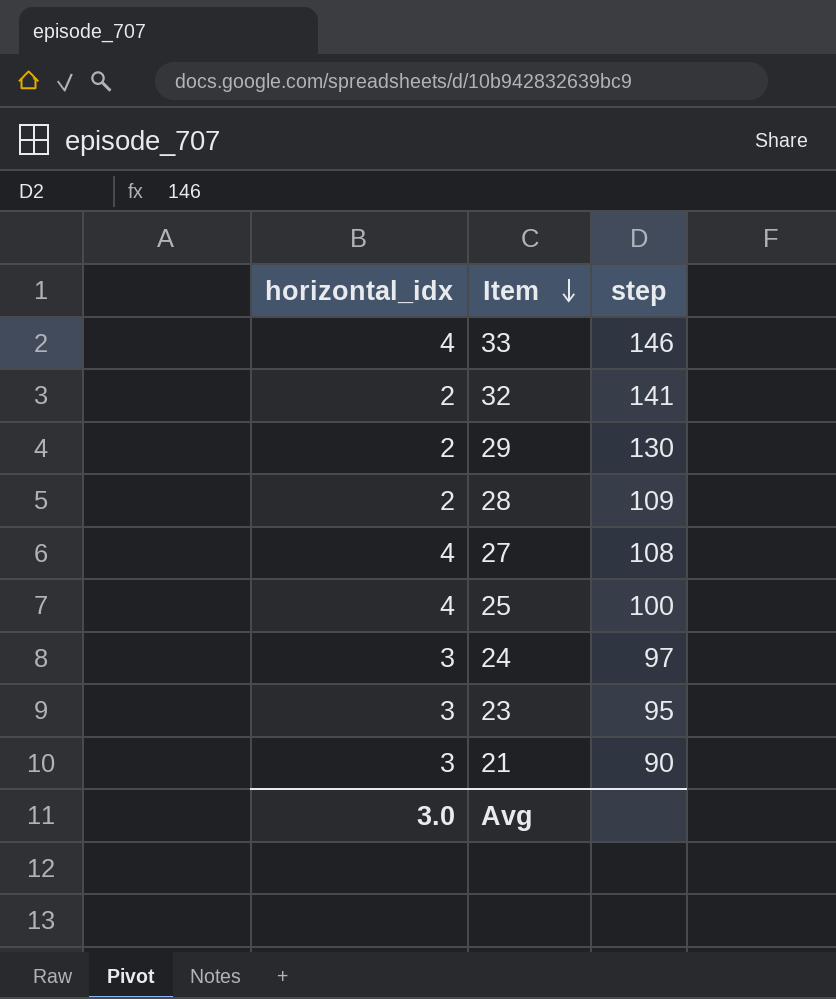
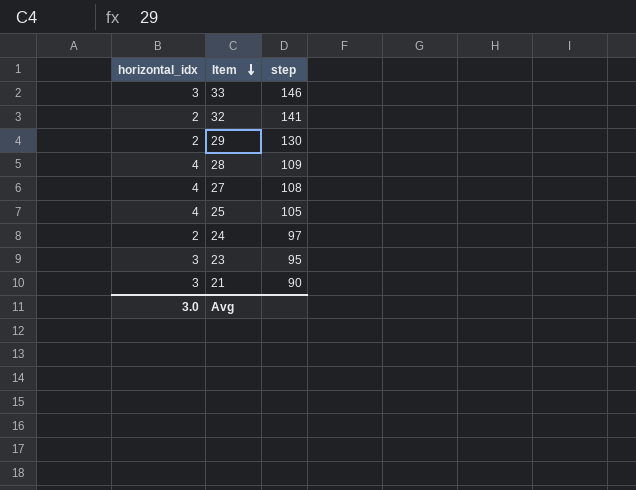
33 | horizontal_idx: 4 -> 3
28 | horizontal_idx: 2 -> 4
25 | step: 100 -> 105
24 | horizontal_idx: 3 -> 2

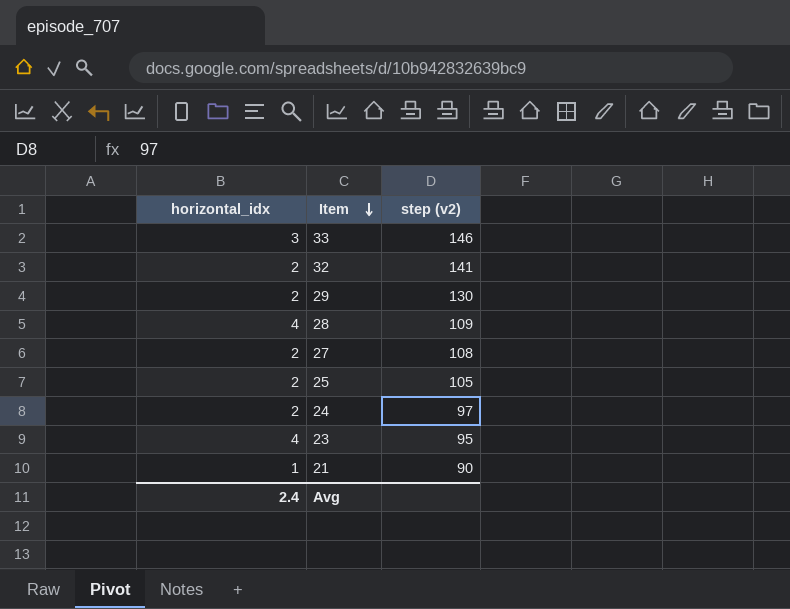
column name: step -> step (v2)
27 | horizontal_idx: 4 -> 2
25 | horizontal_idx: 4 -> 2
23 | horizontal_idx: 3 -> 4
21 | horizontal_idx: 3 -> 1
Avg | horizontal_idx: 3.0 -> 2.4

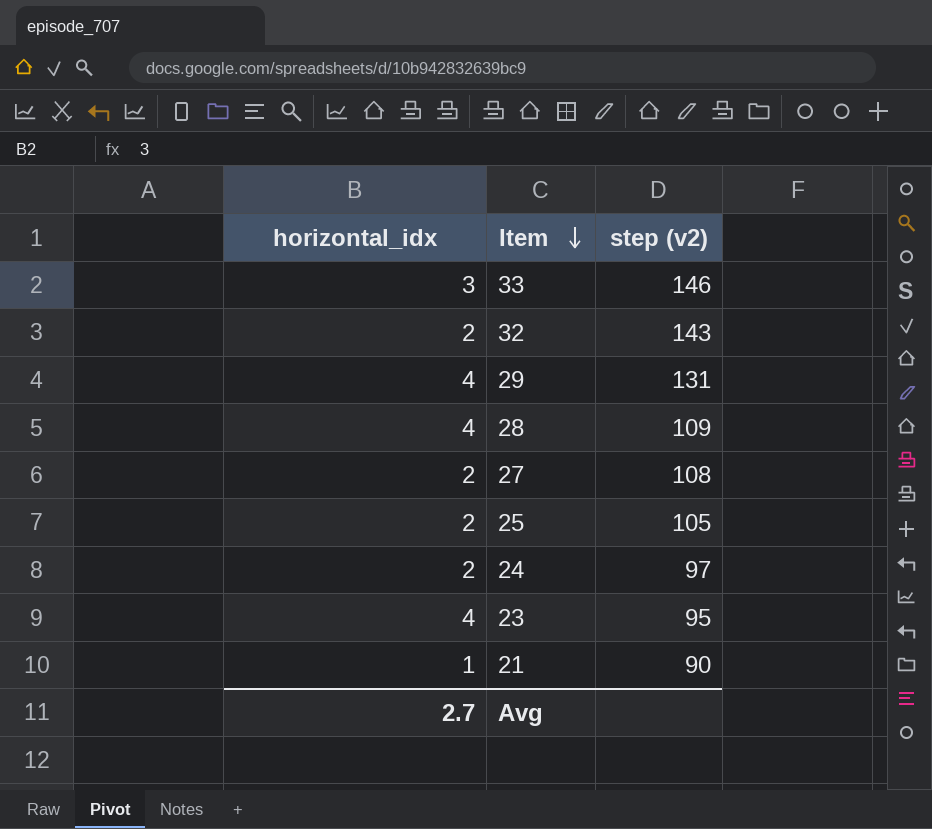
32 | step (v2): 141 -> 143
29 | horizontal_idx: 2 -> 4
29 | step (v2): 130 -> 131
Avg | horizontal_idx: 2.4 -> 2.7

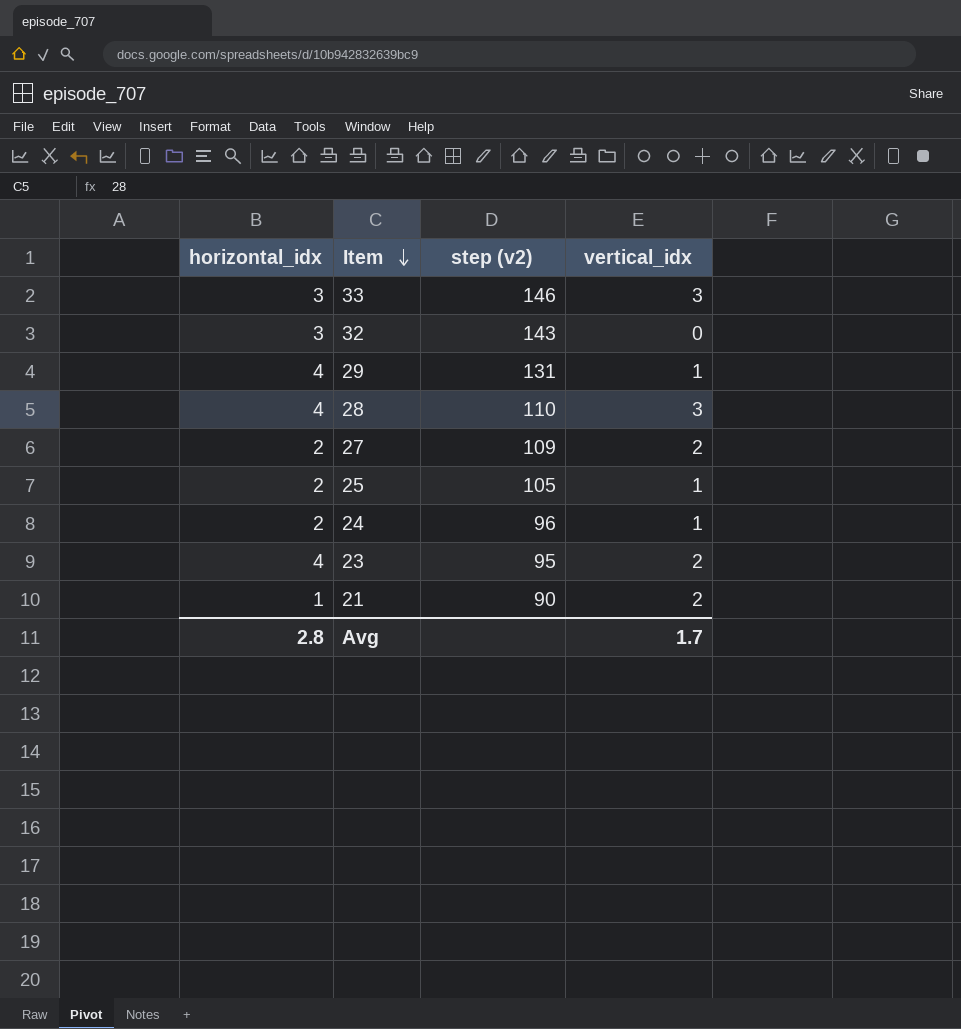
column vertical_idx | position: none -> 4
32 | horizontal_idx: 2 -> 3
28 | step (v2): 109 -> 110
27 | step (v2): 108 -> 109
24 | step (v2): 97 -> 96
Avg | horizontal_idx: 2.7 -> 2.8

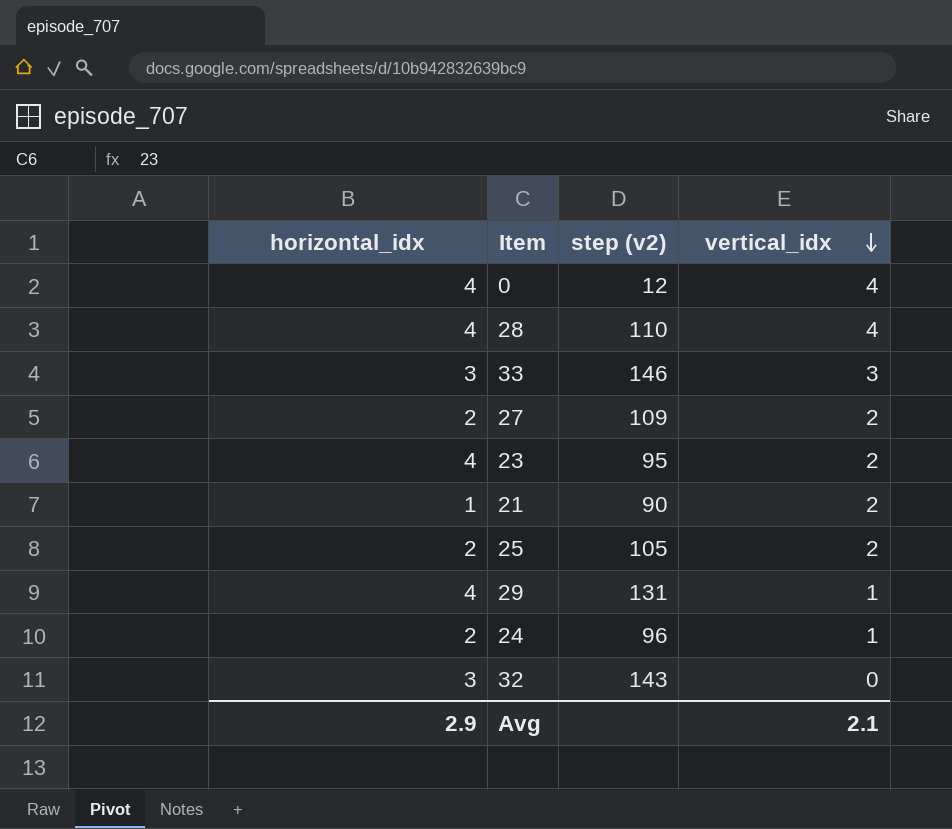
row order: Item descending -> vertical_idx descending
row 0: none -> 4 | 12 | 4
28 | vertical_idx: 3 -> 4
25 | vertical_idx: 1 -> 2
Avg | horizontal_idx: 2.8 -> 2.9
Avg | vertical_idx: 1.7 -> 2.1

